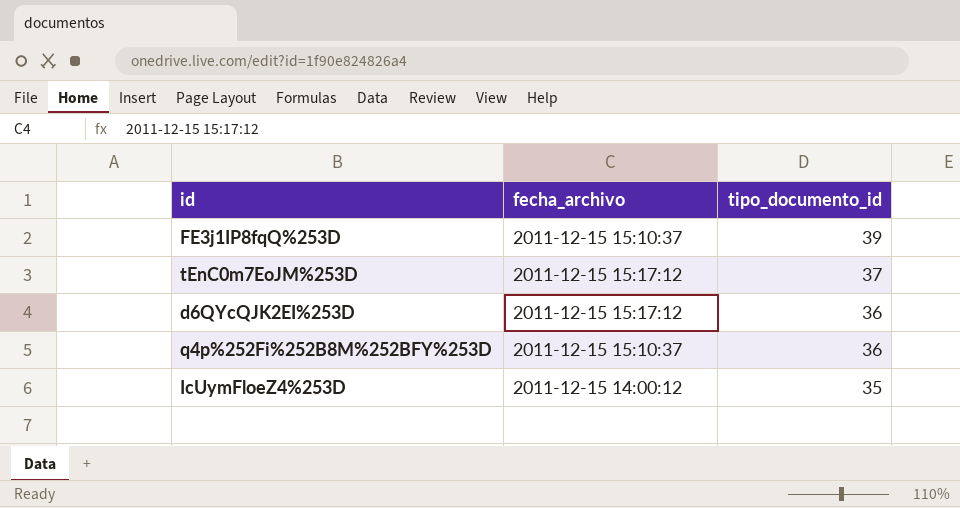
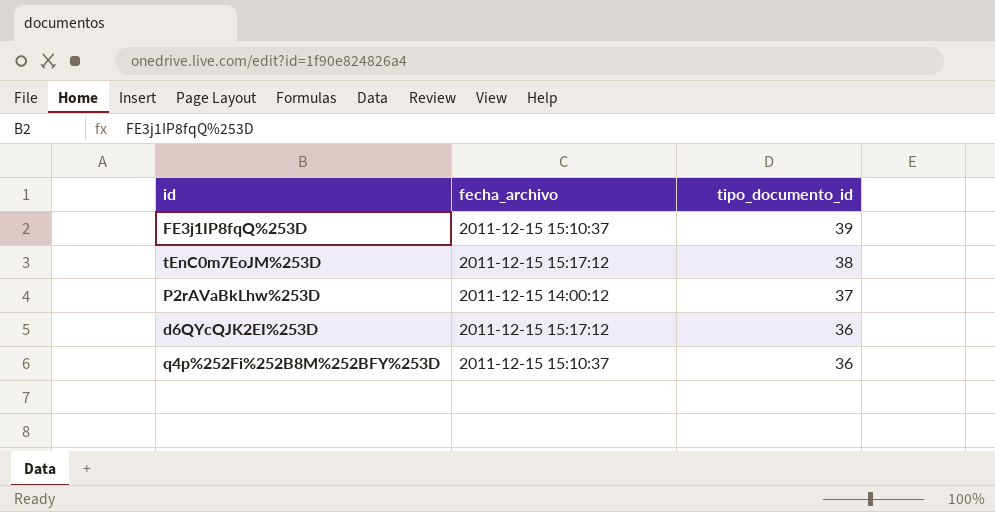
row IcUymFloeZ4%253D: 2011-12-15 14:00:12 | 35 -> none
tEnC0m7EoJM%253D | tipo_documento_id: 37 -> 38
row P2rAVaBkLhw%253D: none -> 2011-12-15 14:00:12 | 37

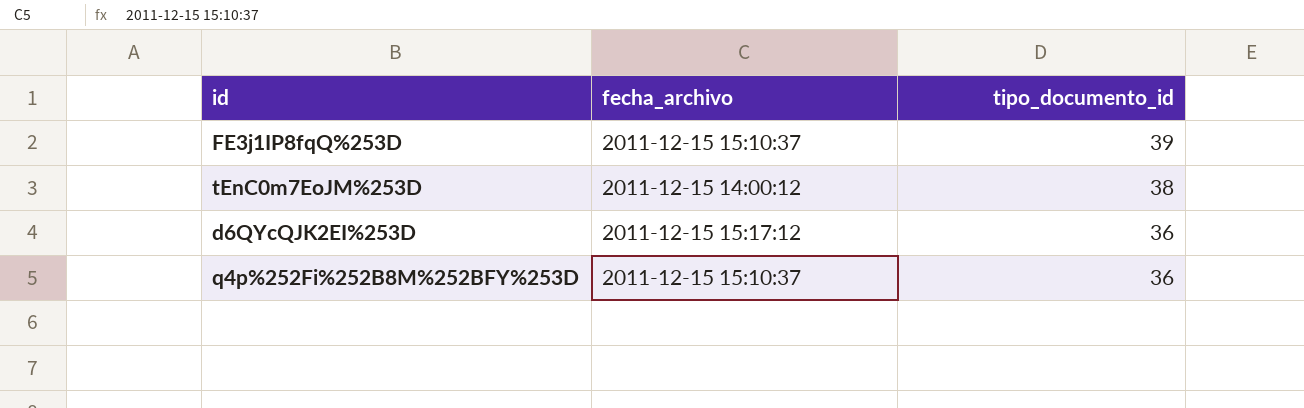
row P2rAVaBkLhw%253D: 2011-12-15 14:00:12 | 37 -> none
tEnC0m7EoJM%253D | fecha_archivo: 2011-12-15 15:17:12 -> 2011-12-15 14:00:12

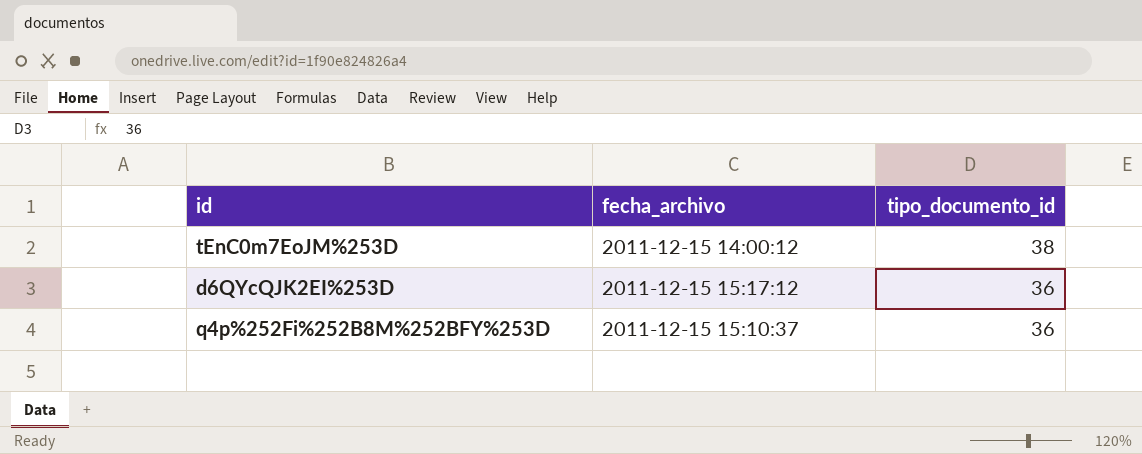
row FE3j1IP8fqQ%253D: 2011-12-15 15:10:37 | 39 -> none

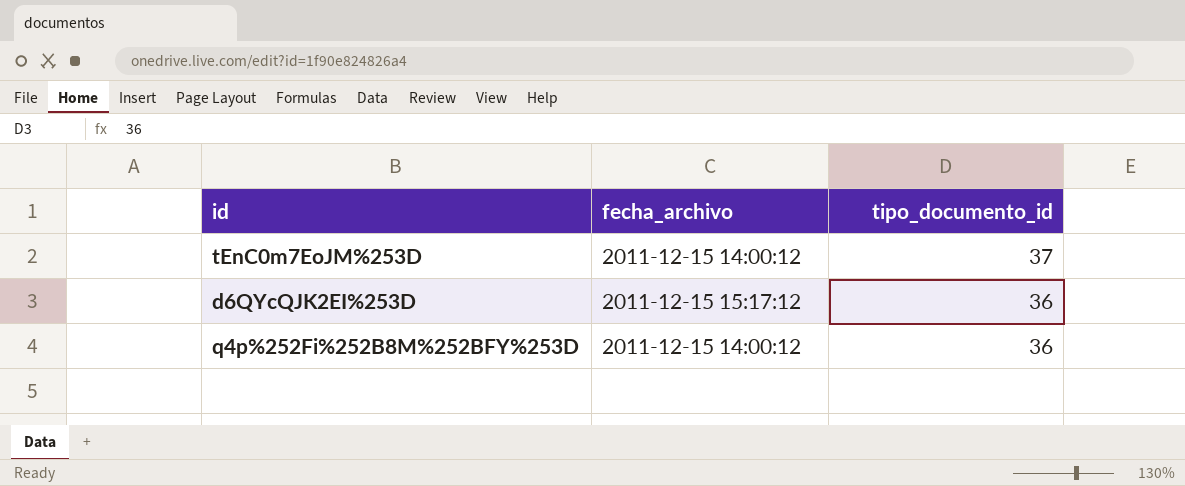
tEnC0m7EoJM%253D | tipo_documento_id: 38 -> 37
q4p%252Fi%252B8M%252BFY%253D | fecha_archivo: 2011-12-15 15:10:37 -> 2011-12-15 14:00:12

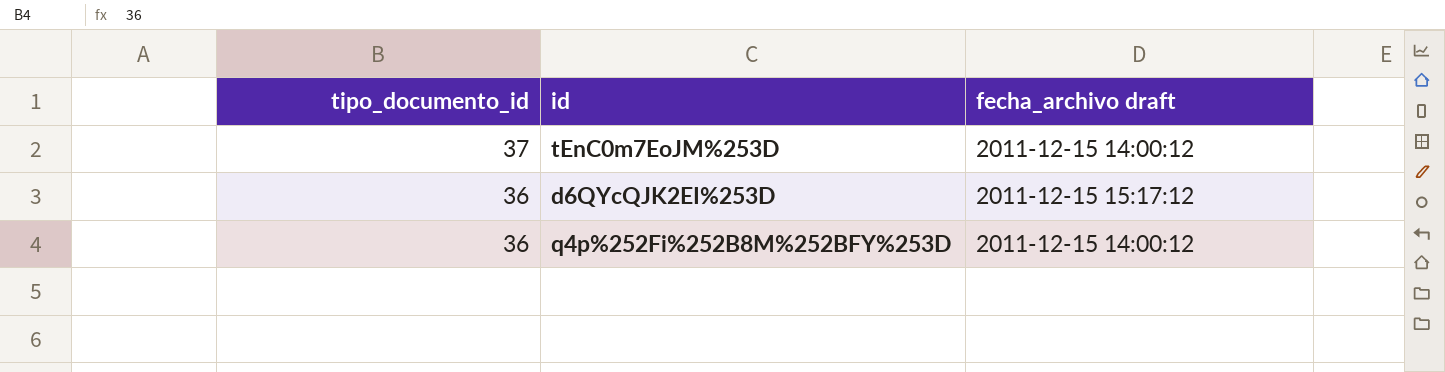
column tipo_documento_id | position: 3 -> 1
column name: fecha_archivo -> fecha_archivo draft

